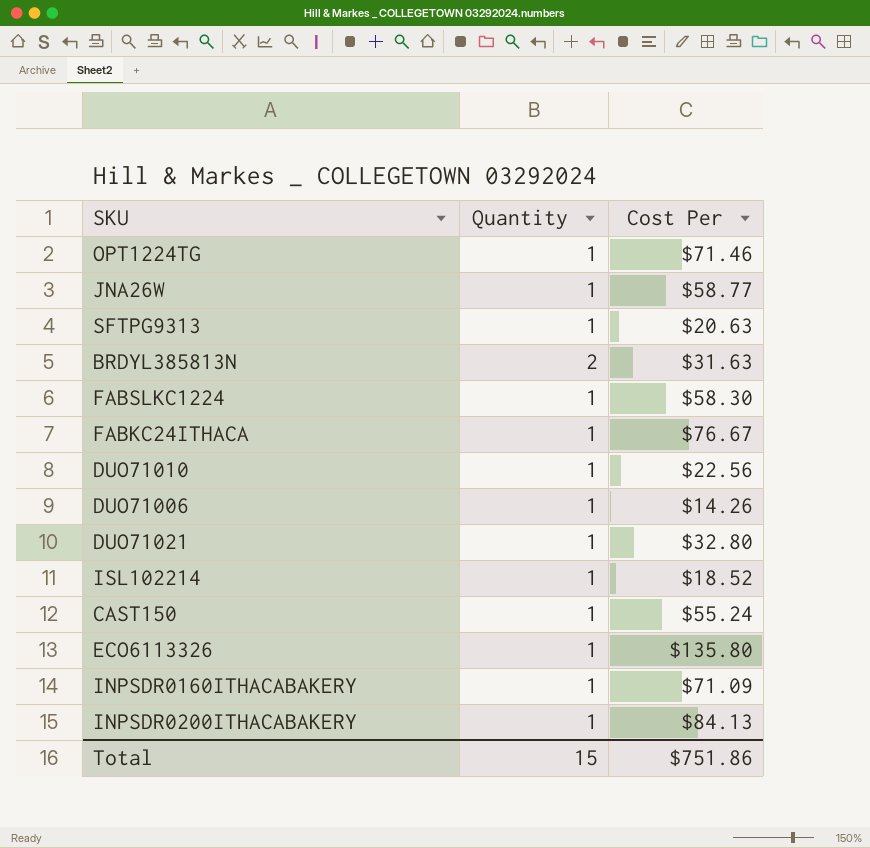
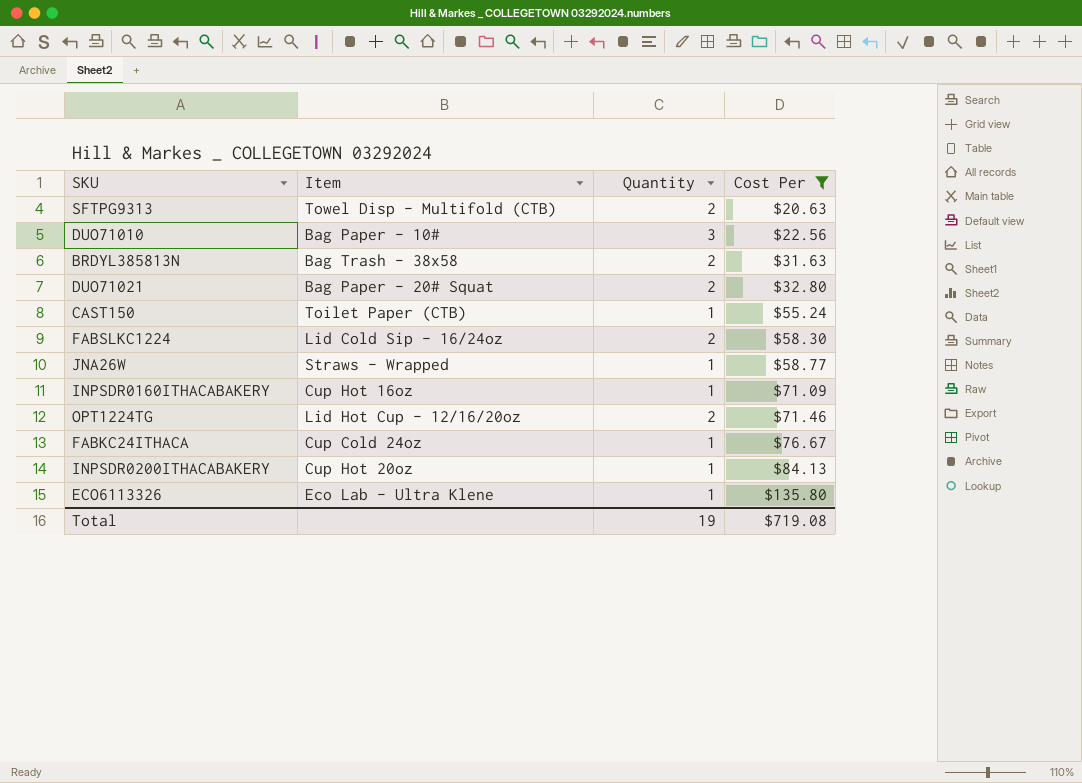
filter: none -> Cost Per >= $20.63
row order: none -> Cost Per ascending
column Item | position: none -> 2
SFTPG9313 | Quantity: 1 -> 2
DUO71010 | Quantity: 1 -> 3
DUO71021 | Quantity: 1 -> 2
FABSLKC1224 | Quantity: 1 -> 2
OPT1224TG | Quantity: 1 -> 2
Total | Quantity: 15 -> 19
Total | Cost Per: $751.86 -> $719.08

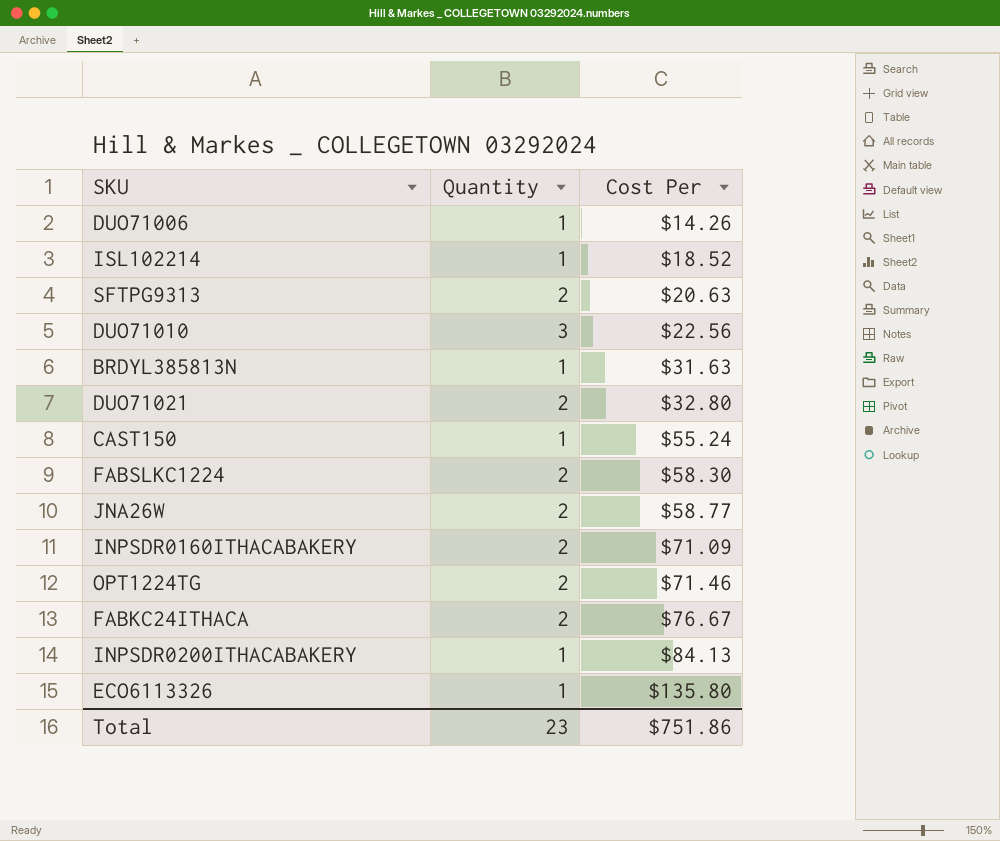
filter: Cost Per >= $20.63 -> none
column Item | position: 2 -> none
BRDYL385813N | Quantity: 2 -> 1
JNA26W | Quantity: 1 -> 2
INPSDR0160ITHACABAKERY | Quantity: 1 -> 2
FABKC24ITHACA | Quantity: 1 -> 2
Total | Quantity: 19 -> 23
Total | Cost Per: $719.08 -> $751.86

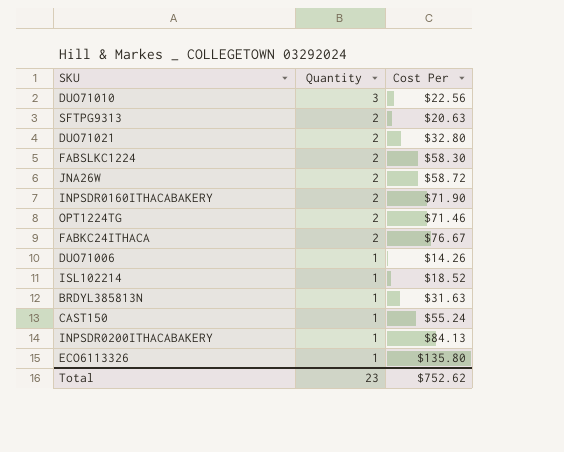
row order: Cost Per ascending -> Quantity descending
JNA26W | Cost Per: $58.77 -> $58.72
INPSDR0160ITHACABAKERY | Cost Per: $71.09 -> $71.90
Total | Cost Per: $751.86 -> $752.62

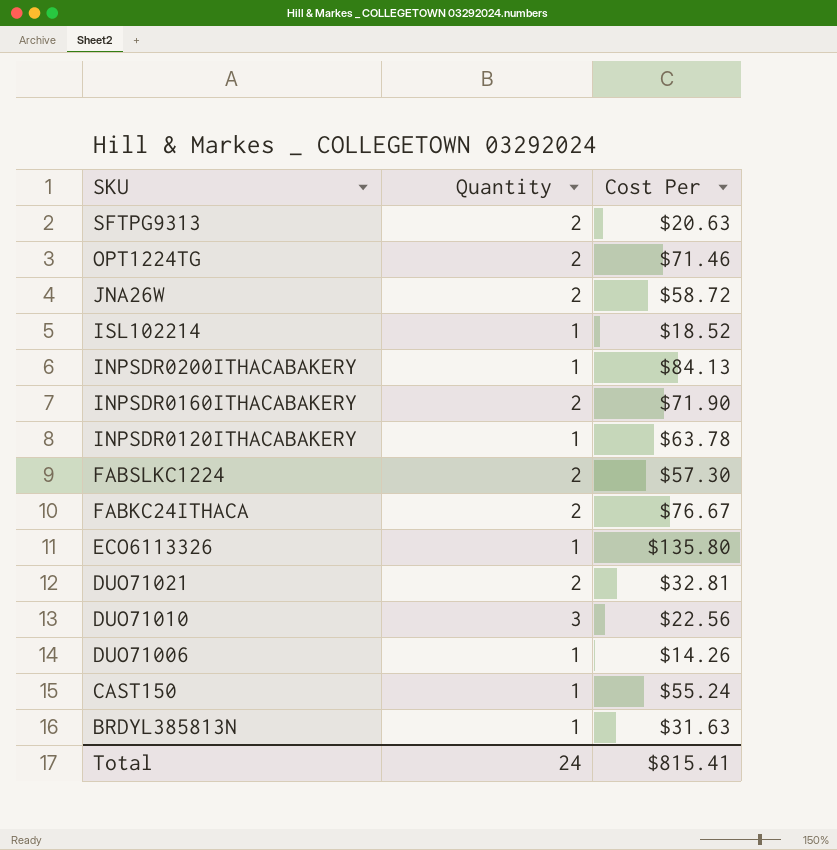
row order: Quantity descending -> SKU descending
row INPSDR0120ITHACABAKERY: none -> 1 | $63.78
FABSLKC1224 | Cost Per: $58.30 -> $57.30
DUO71021 | Cost Per: $32.80 -> $32.81
Total | Quantity: 23 -> 24
Total | Cost Per: $752.62 -> $815.41

